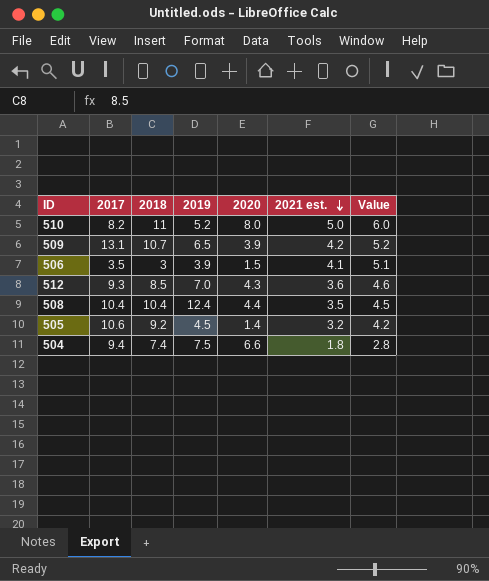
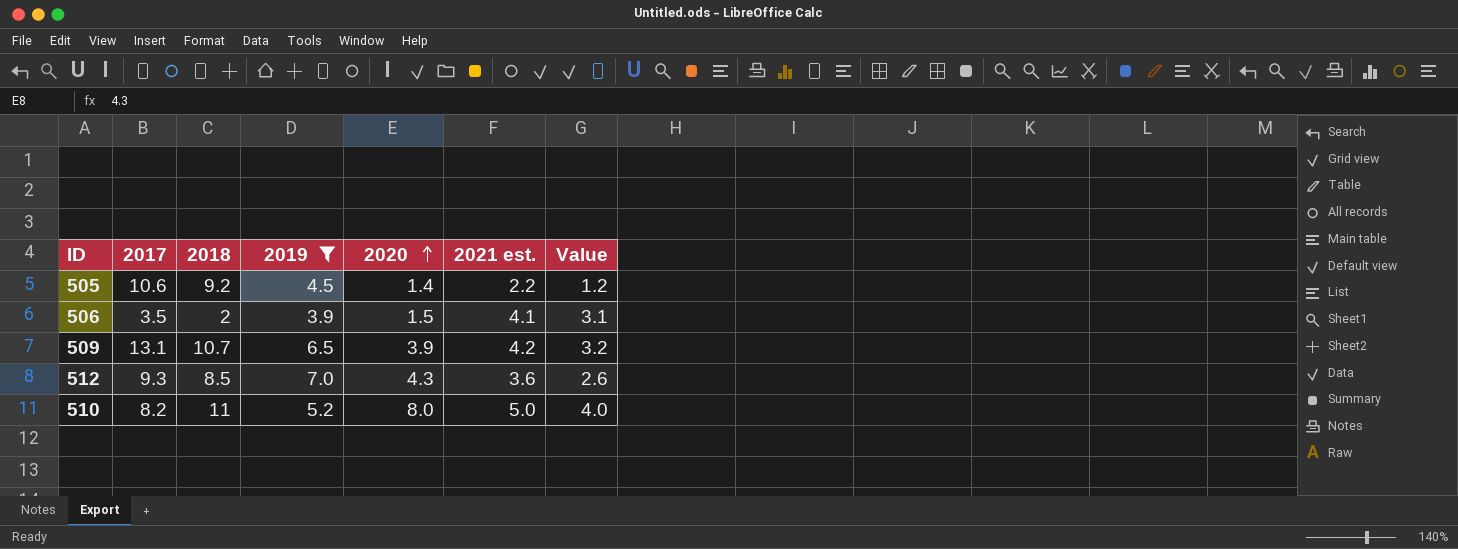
filter: none -> 2019 <= 7.0
row order: 2021 est. descending -> 2020 ascending
column Value | formula: [2021 est.] + 1 -> [2021 est.] - 1
505 | 2021 est.: 3.2 -> 2.2
506 | 2018: 3 -> 2

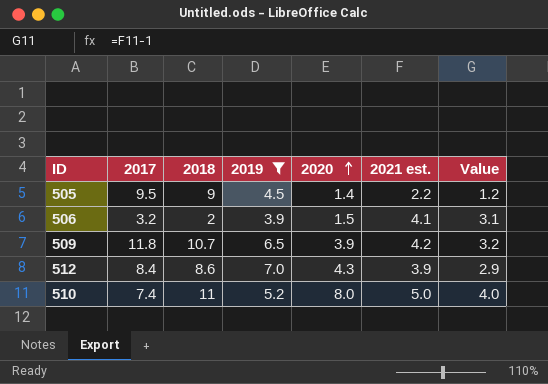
505 | 2017: 10.6 -> 9.5
505 | 2018: 9.2 -> 9
506 | 2017: 3.5 -> 3.2
509 | 2017: 13.1 -> 11.8
512 | 2017: 9.3 -> 8.4
512 | 2018: 8.5 -> 8.6
512 | 2021 est.: 3.6 -> 3.9
512 | Value: 2.6 -> 2.9
510 | 2017: 8.2 -> 7.4

